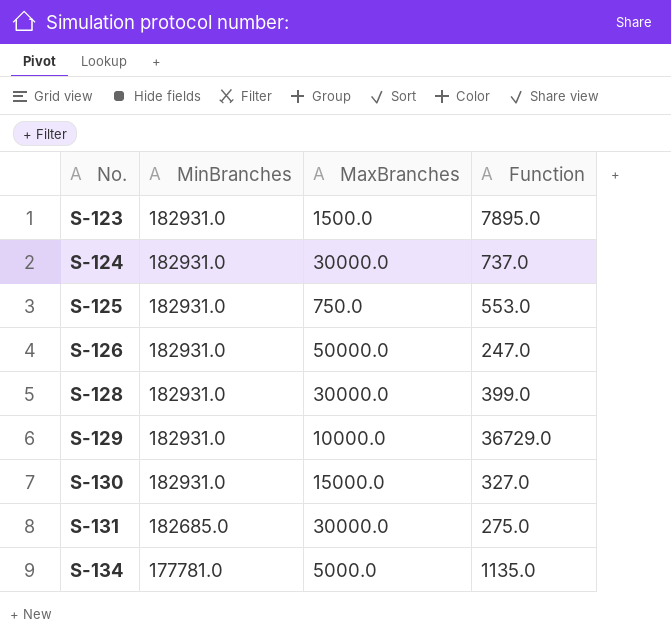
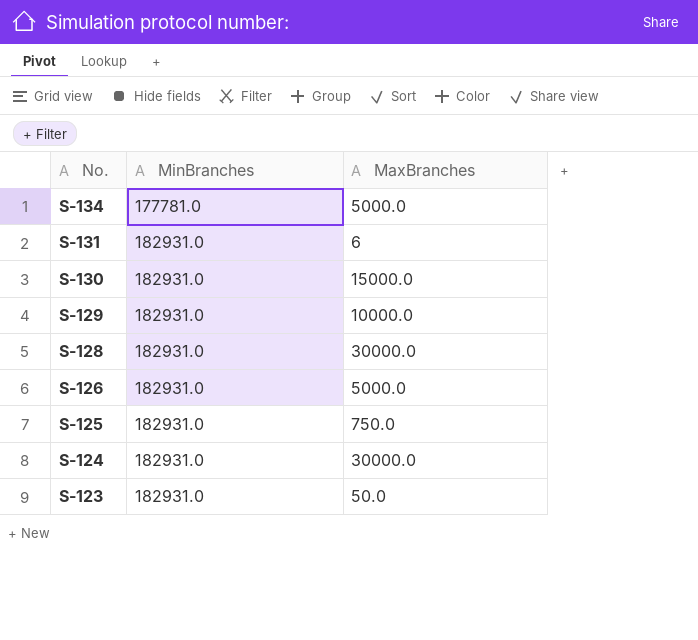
row order: No. ascending -> No. descending
column Function | position: 4 -> none
S-131 | MinBranches: 182685.0 -> 182931.0
S-131 | MaxBranches: 30000.0 -> 6
S-126 | MaxBranches: 50000.0 -> 5000.0
S-123 | MaxBranches: 1500.0 -> 50.0

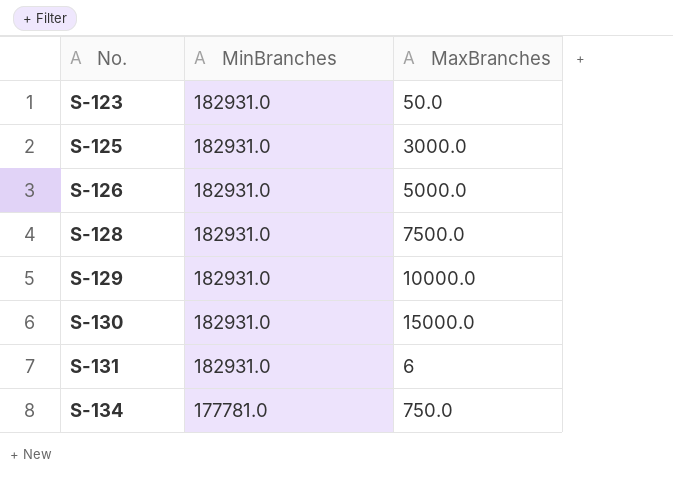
row order: No. descending -> No. ascending
row S-124: 182931.0 | 30000.0 -> none
S-125 | MaxBranches: 750.0 -> 3000.0
S-128 | MaxBranches: 30000.0 -> 7500.0
S-134 | MaxBranches: 5000.0 -> 750.0

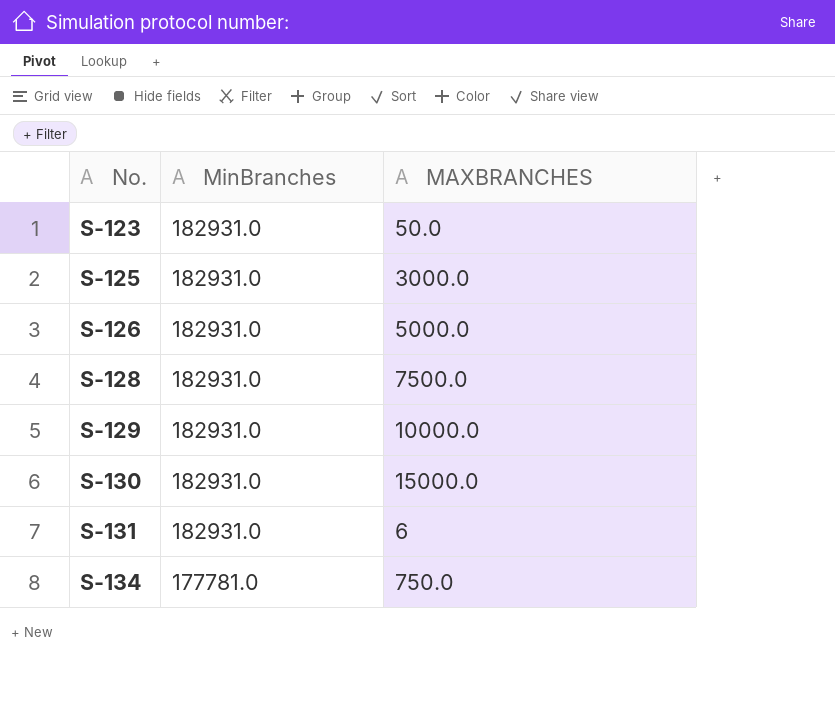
column name: MaxBranches -> MAXBRANCHES

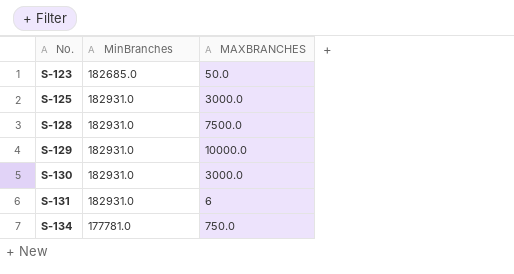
row S-126: 182931.0 | 5000.0 -> none
S-123 | MinBranches: 182931.0 -> 182685.0
S-130 | MAXBRANCHES: 15000.0 -> 3000.0

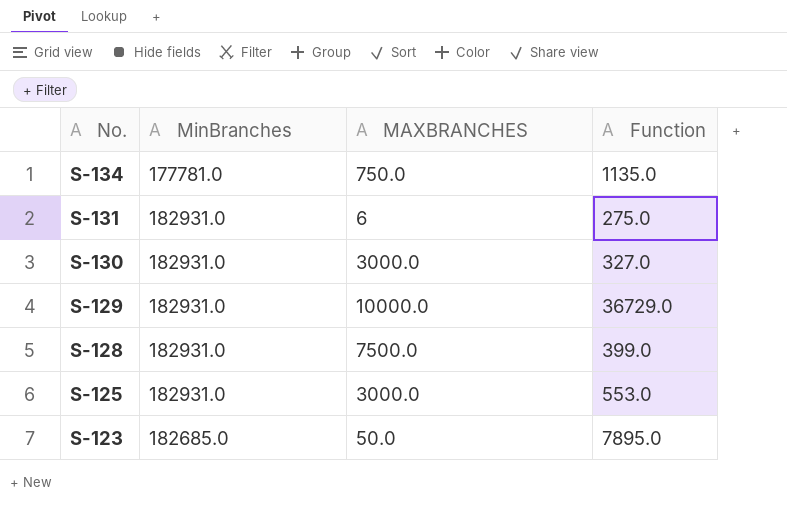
row order: No. ascending -> No. descending
column Function | position: none -> 4

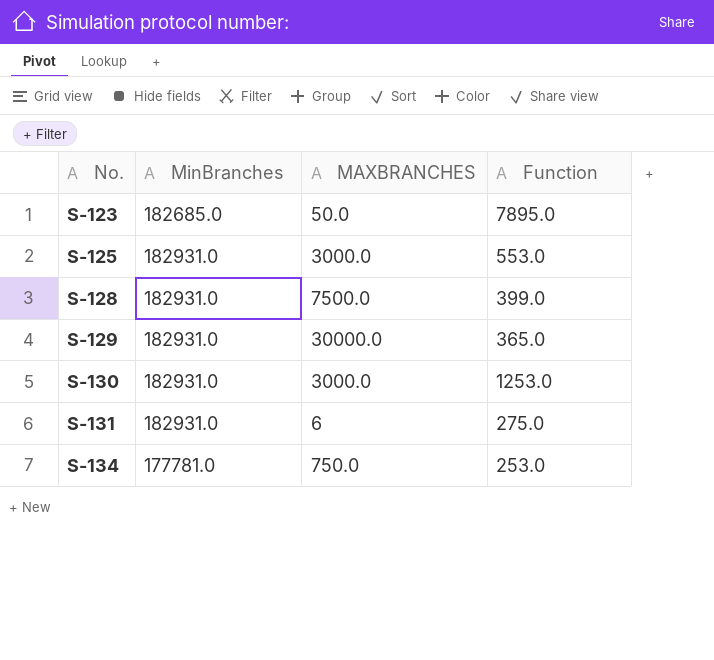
row order: No. descending -> No. ascending
S-129 | MAXBRANCHES: 10000.0 -> 30000.0
S-129 | Function: 36729.0 -> 365.0
S-130 | Function: 327.0 -> 1253.0
S-134 | Function: 1135.0 -> 253.0

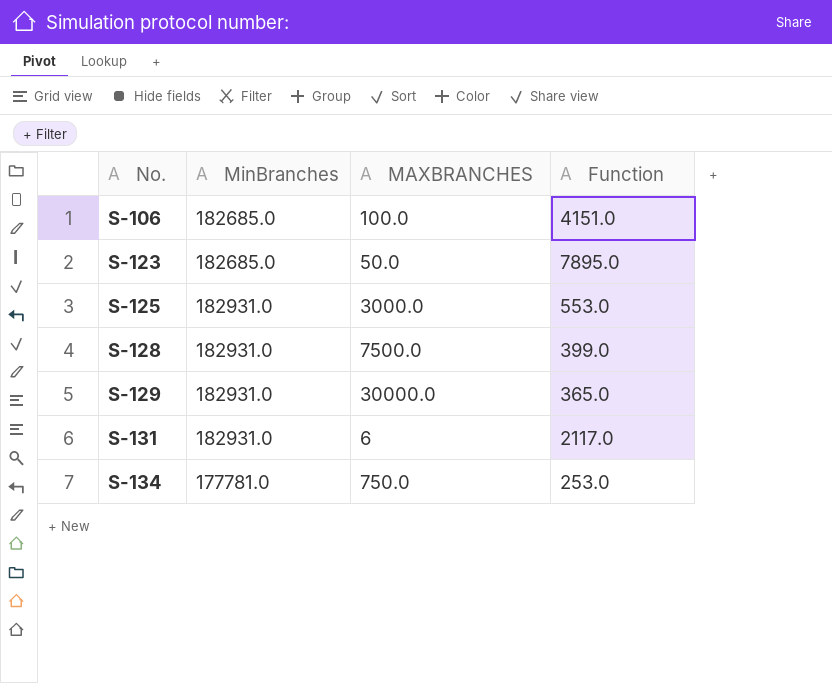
row S-130: 182931.0 | 3000.0 | 1253.0 -> none
row S-106: none -> 182685.0 | 100.0 | 4151.0
S-131 | Function: 275.0 -> 2117.0

